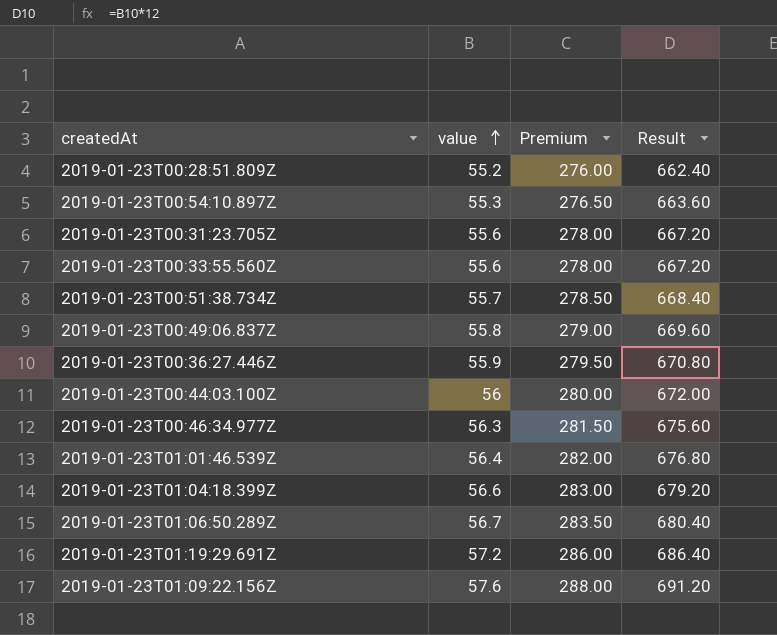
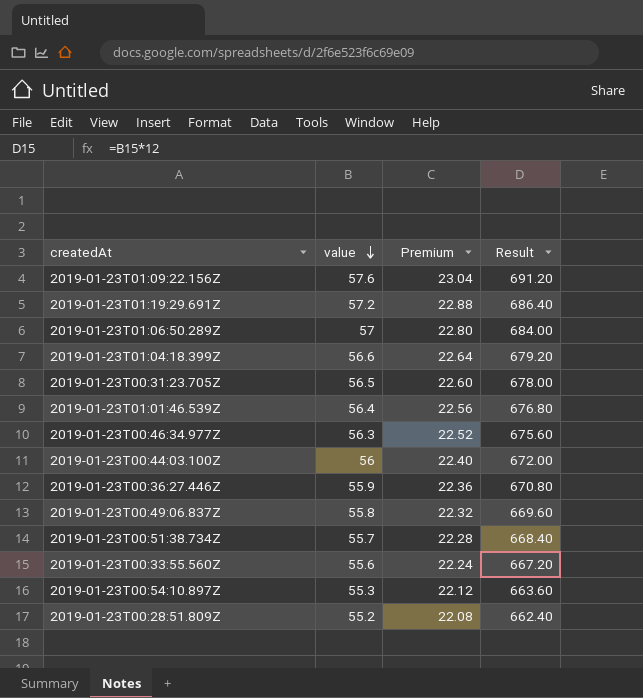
row order: value ascending -> value descending
column Premium | formula: [value] * 5 -> [value] * 0.4
2019-01-23T01:06:50.289Z | value: 56.7 -> 57
2019-01-23T01:06:50.289Z | Result: 680.40 -> 684.00
2019-01-23T00:31:23.705Z | value: 55.6 -> 56.5
2019-01-23T00:31:23.705Z | Result: 667.20 -> 678.00

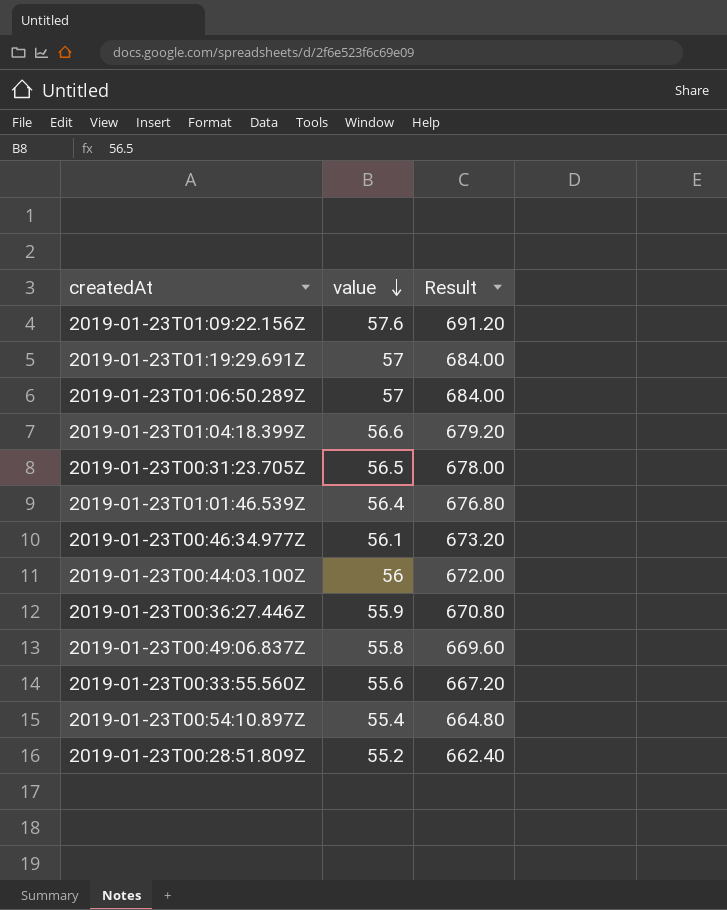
column Premium | formula: [value] * 0.4 -> none
row 2019-01-23T00:51:38.734Z: 55.7 | 22.28 | 668.40 -> none
2019-01-23T01:19:29.691Z | value: 57.2 -> 57
2019-01-23T01:19:29.691Z | Result: 686.40 -> 684.00
2019-01-23T00:46:34.977Z | value: 56.3 -> 56.1
2019-01-23T00:46:34.977Z | Result: 675.60 -> 673.20
2019-01-23T00:54:10.897Z | value: 55.3 -> 55.4
2019-01-23T00:54:10.897Z | Result: 663.60 -> 664.80

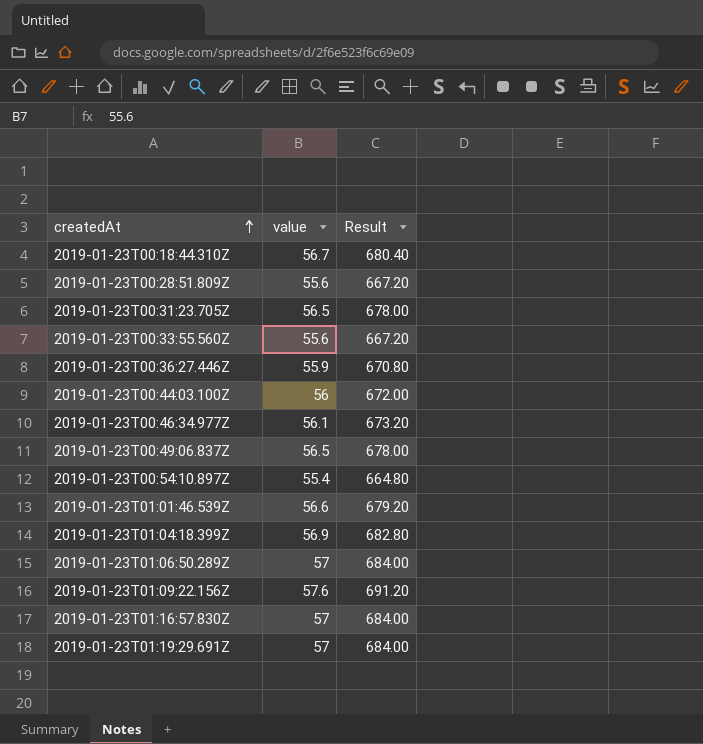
row order: value descending -> createdAt ascending
row 2019-01-23T00:18:44.310Z: none -> 56.7 | 680.40
2019-01-23T00:28:51.809Z | value: 55.2 -> 55.6
2019-01-23T00:28:51.809Z | Result: 662.40 -> 667.20
2019-01-23T00:49:06.837Z | value: 55.8 -> 56.5
2019-01-23T00:49:06.837Z | Result: 669.60 -> 678.00
2019-01-23T01:01:46.539Z | value: 56.4 -> 56.6
2019-01-23T01:01:46.539Z | Result: 676.80 -> 679.20
2019-01-23T01:04:18.399Z | value: 56.6 -> 56.9
2019-01-23T01:04:18.399Z | Result: 679.20 -> 682.80
row 2019-01-23T01:16:57.830Z: none -> 57 | 684.00

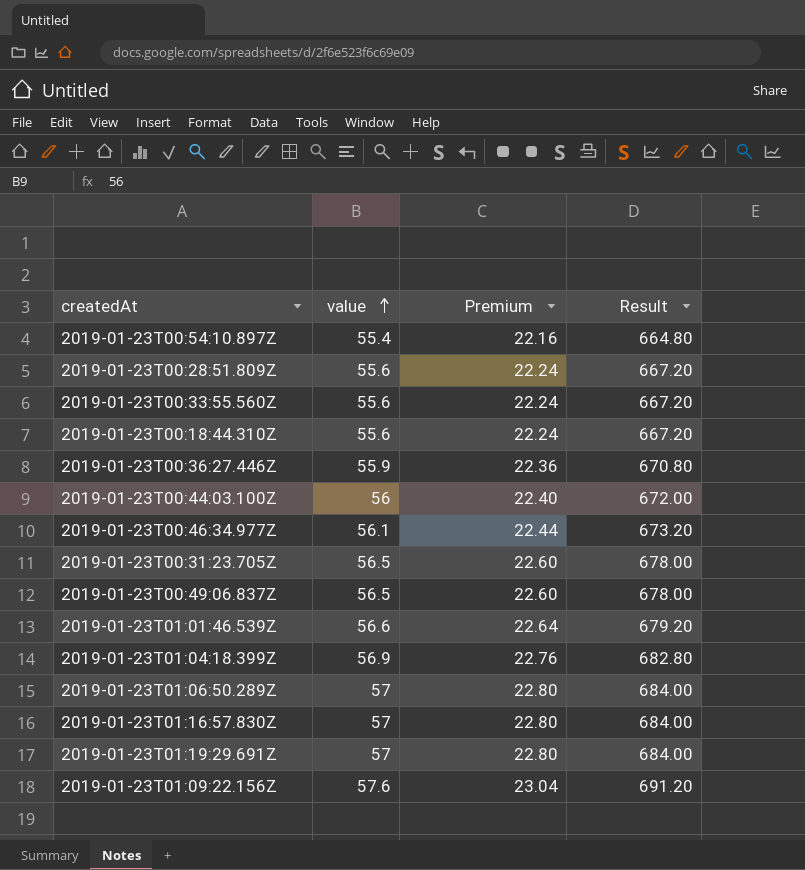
row order: createdAt ascending -> value ascending
column Premium | formula: none -> [value] * 0.4
2019-01-23T00:18:44.310Z | value: 56.7 -> 55.6
2019-01-23T00:18:44.310Z | Result: 680.40 -> 667.20

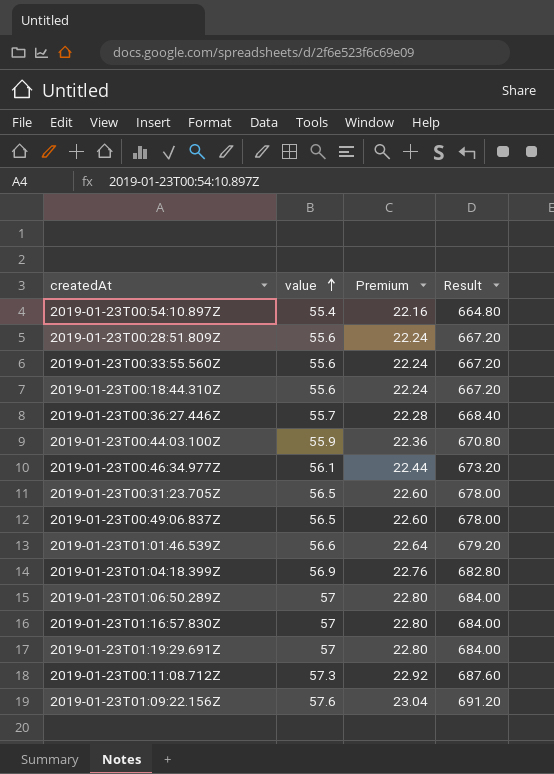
2019-01-23T00:36:27.446Z | value: 55.9 -> 55.7
2019-01-23T00:36:27.446Z | Premium: 22.36 -> 22.28
2019-01-23T00:36:27.446Z | Result: 670.80 -> 668.40
2019-01-23T00:44:03.100Z | value: 56 -> 55.9
2019-01-23T00:44:03.100Z | Premium: 22.40 -> 22.36
2019-01-23T00:44:03.100Z | Result: 672.00 -> 670.80
row 2019-01-23T00:11:08.712Z: none -> 57.3 | 22.92 | 687.60

